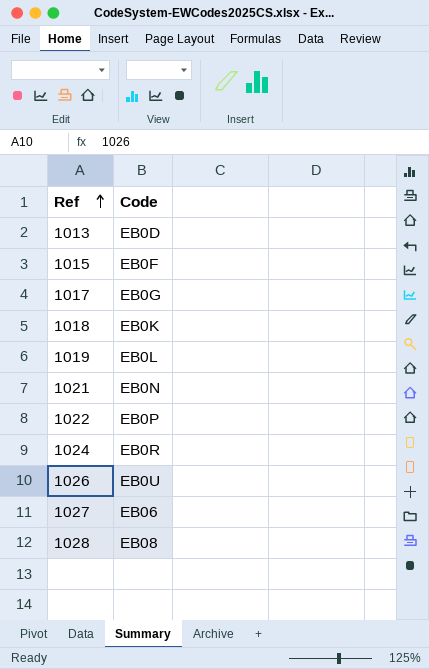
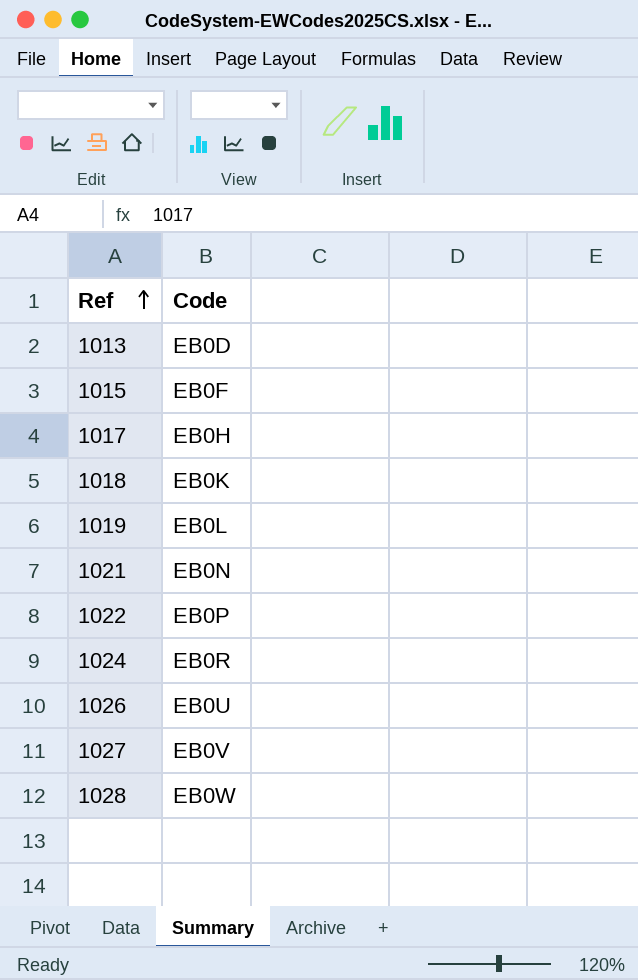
1017 | Code: EB0G -> EB0H
1027 | Code: EB06 -> EB0V
1028 | Code: EB08 -> EB0W

